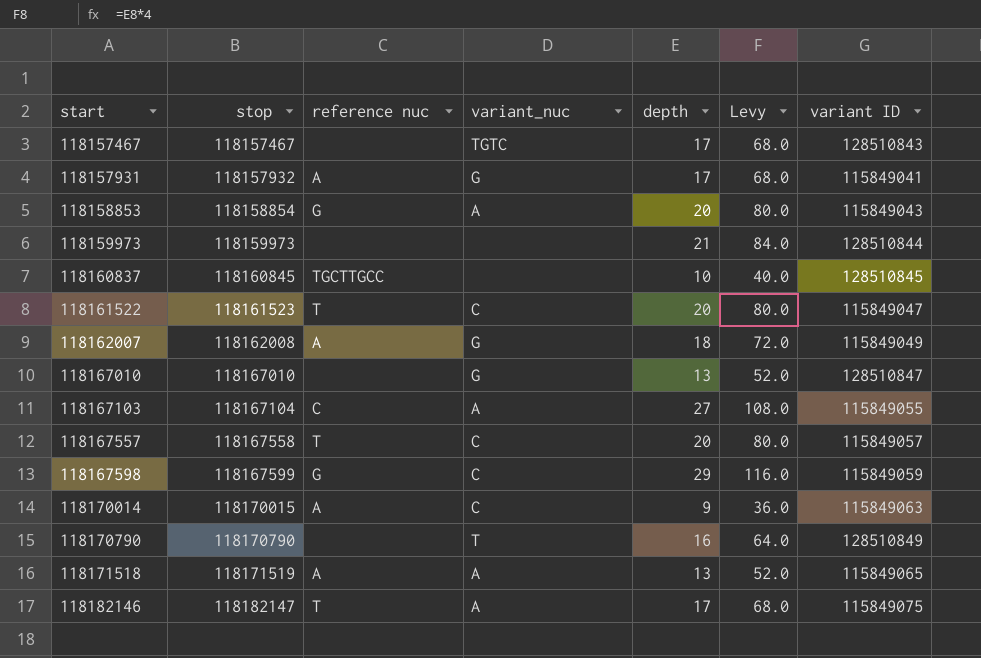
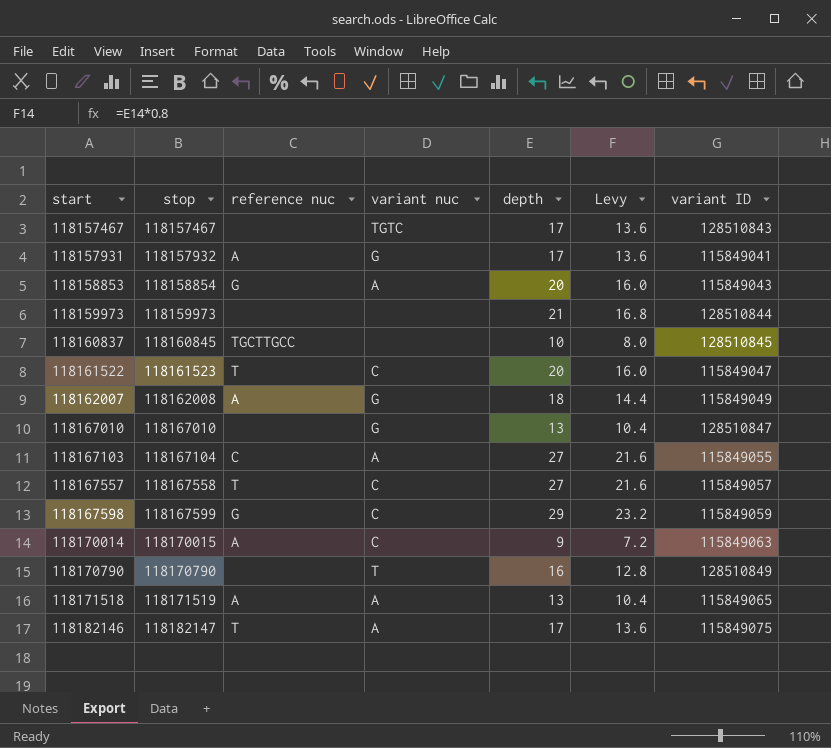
column name: variant_nuc -> variant nuc
column Levy | formula: [depth] * 4 -> [depth] * 0.8
118167557 | depth: 20 -> 27

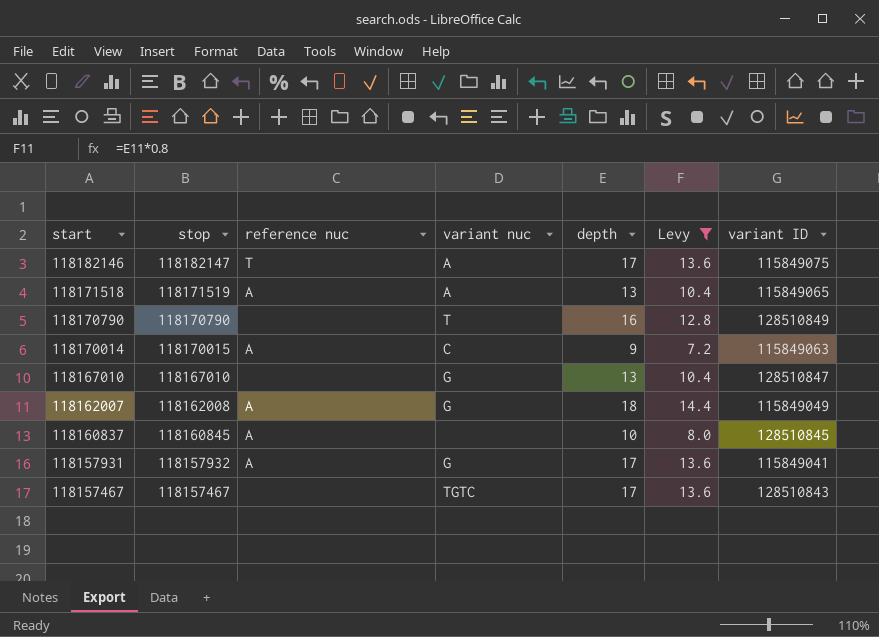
filter: none -> Levy <= 14.4
row order: start ascending -> start descending
118160837 | reference nuc: TGCTTGCC -> A

